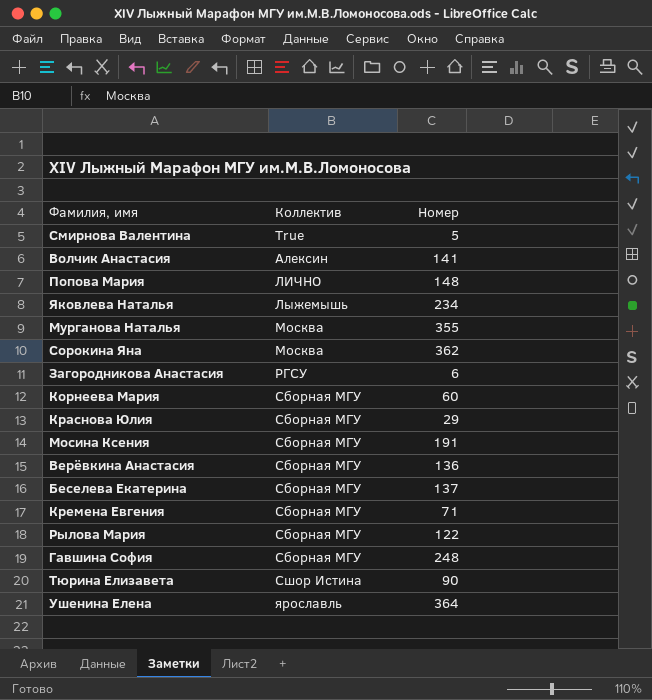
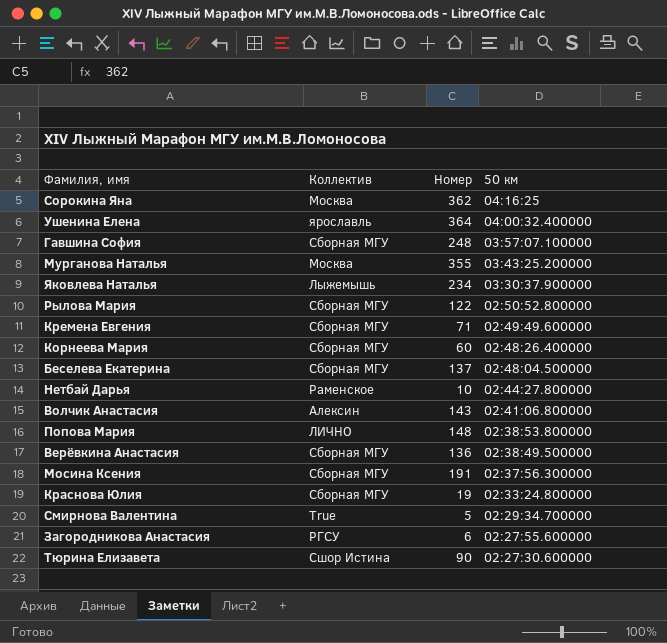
row order: Коллектив ascending -> 50 км descending
column 50 км | position: none -> 4
row Нетбай Дарья: none -> Раменское | 10 | 02:44:27.800000
Волчик Анастасия | Номер: 141 -> 143
Краснова Юлия | Номер: 29 -> 19

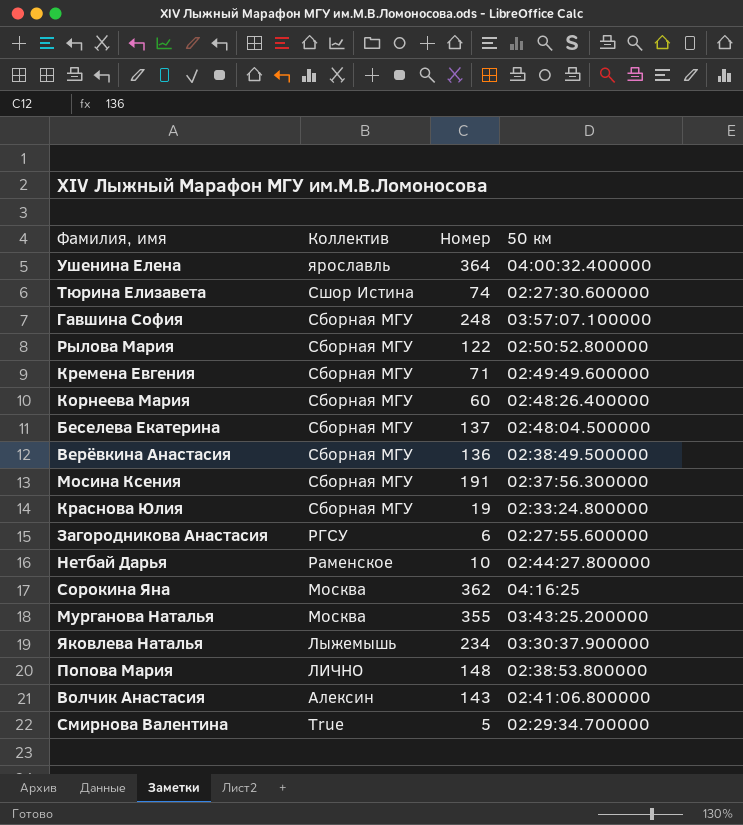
row order: 50 км descending -> Коллектив descending
Тюрина Елизавета | Номер: 90 -> 74

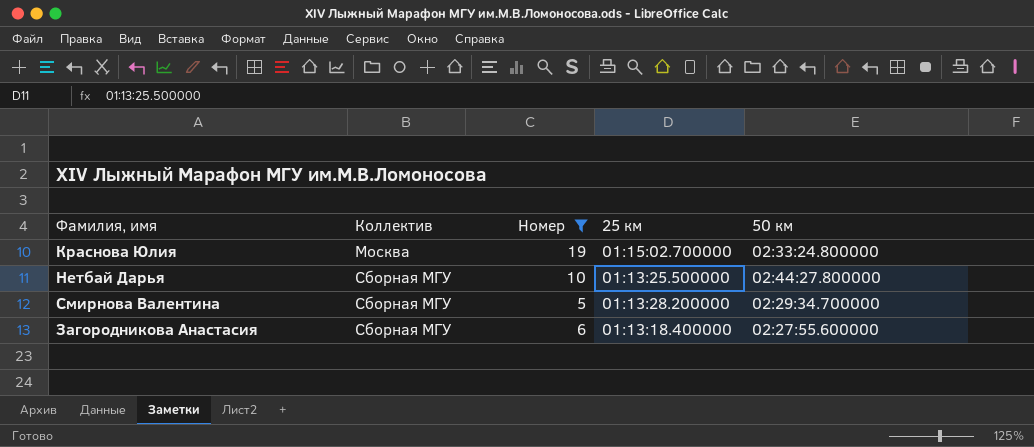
filter: none -> Номер <= 19
row order: Коллектив descending -> Коллектив ascending
column 25 км | position: none -> 4
Краснова Юлия | Коллектив: Сборная МГУ -> Москва
Нетбай Дарья | Коллектив: Раменское -> Сборная МГУ
Смирнова Валентина | Коллектив: True -> Сборная МГУ
Загородникова Анастасия | Коллектив: РГСУ -> Сборная МГУ

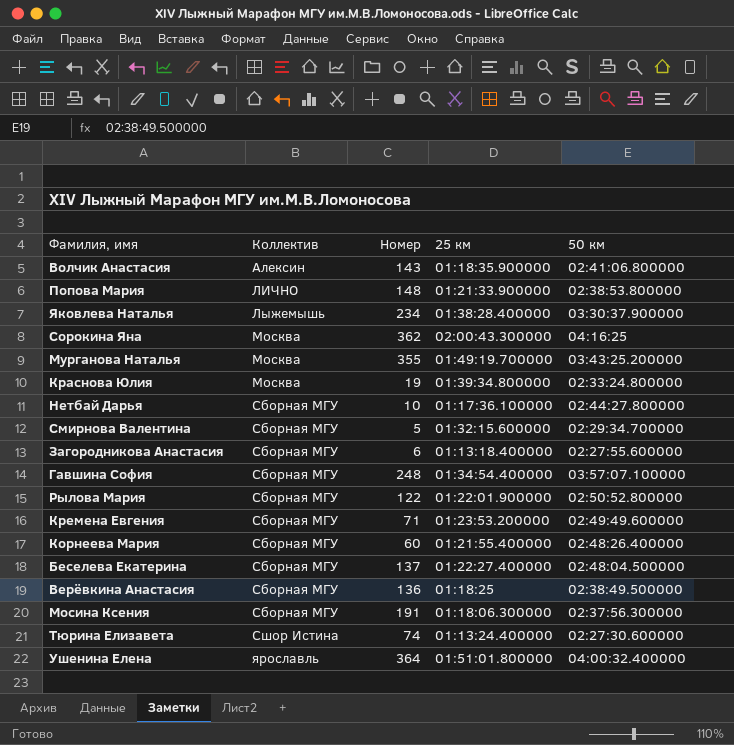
filter: Номер <= 19 -> none
Краснова Юлия | 25 км: 01:15:02.700000 -> 01:39:34.800000
Нетбай Дарья | 25 км: 01:13:25.500000 -> 01:17:36.100000
Смирнова Валентина | 25 км: 01:13:28.200000 -> 01:32:15.600000

